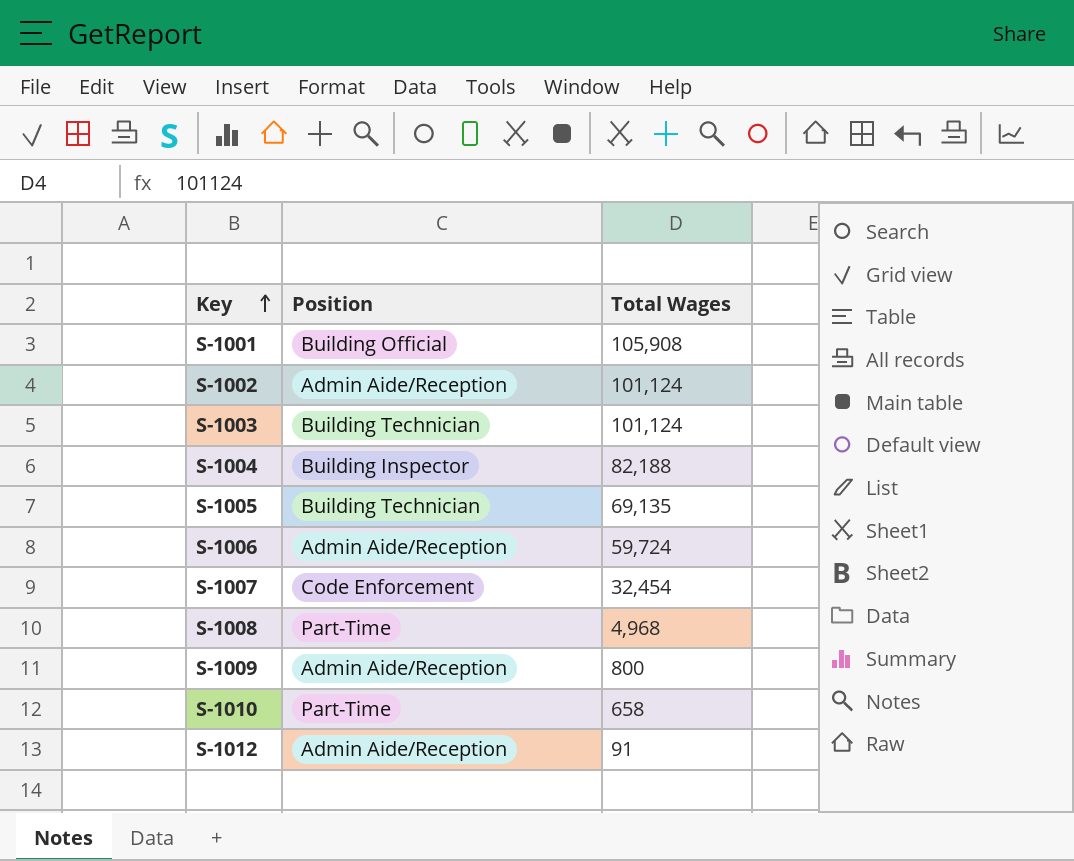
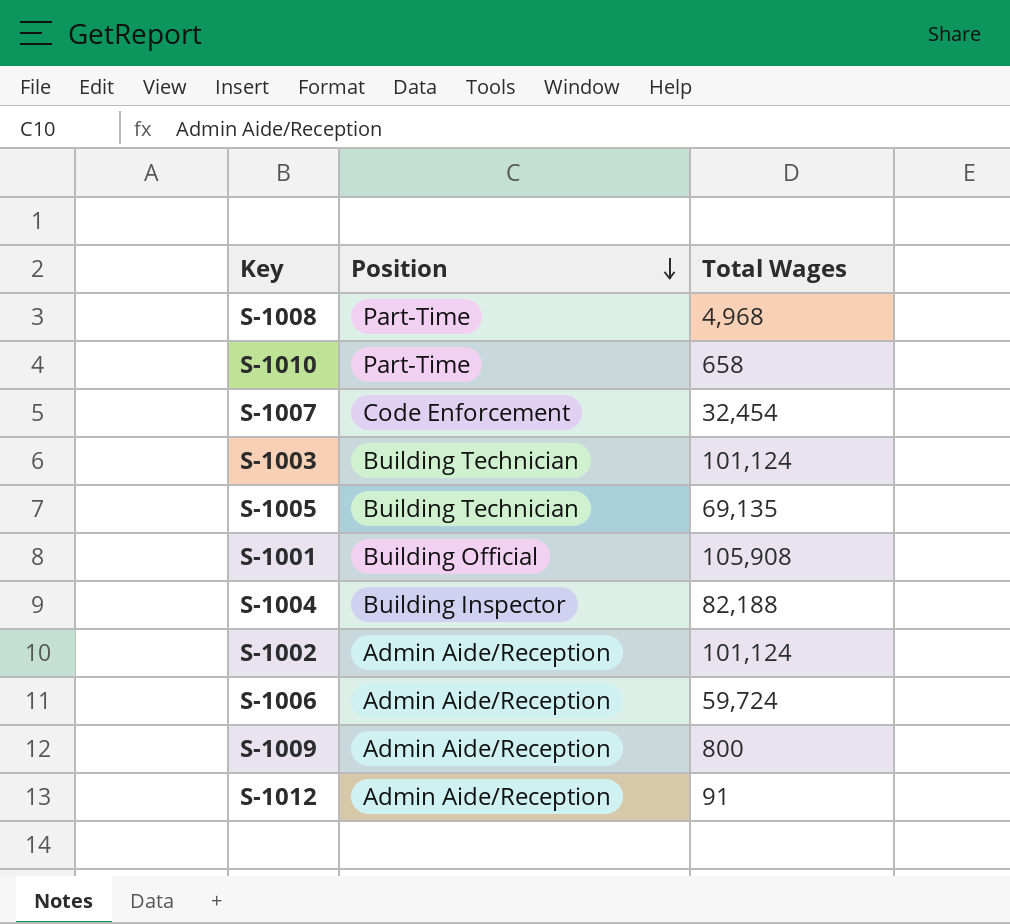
row order: Key ascending -> Position descending

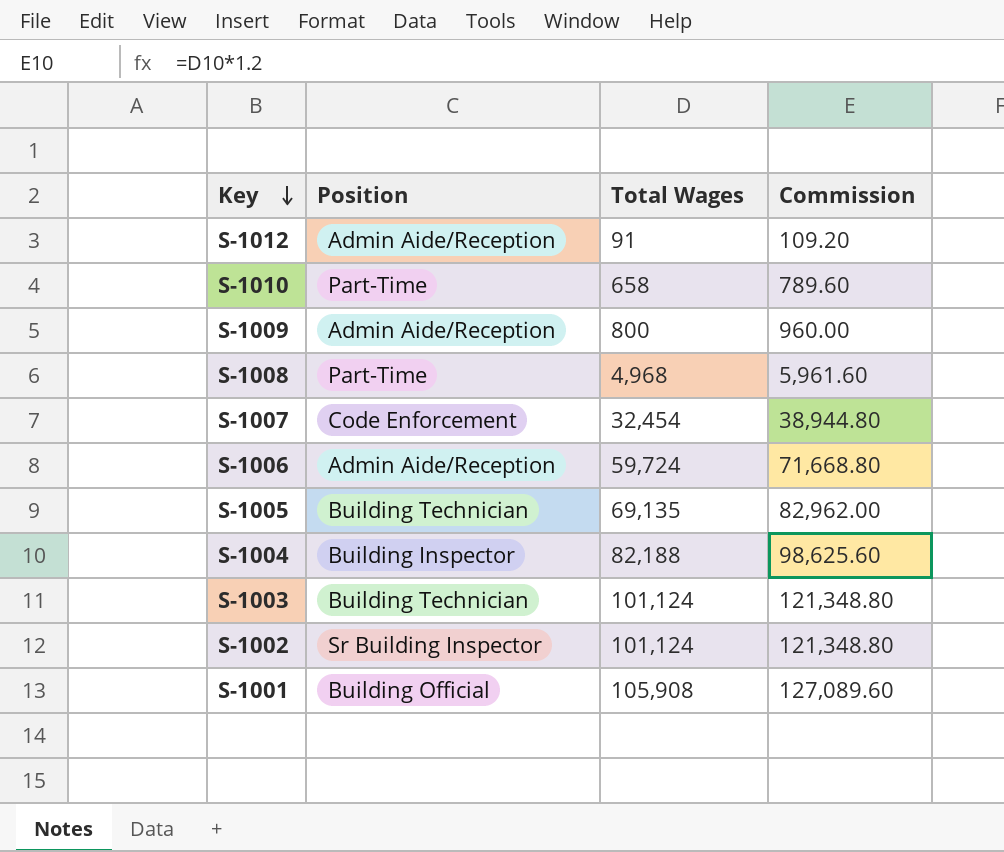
row order: Position descending -> Key descending
column Commission | formula: none -> [Total Wages] * 1.2
S-1002 | Position: Admin Aide/Reception -> Sr Building Inspector

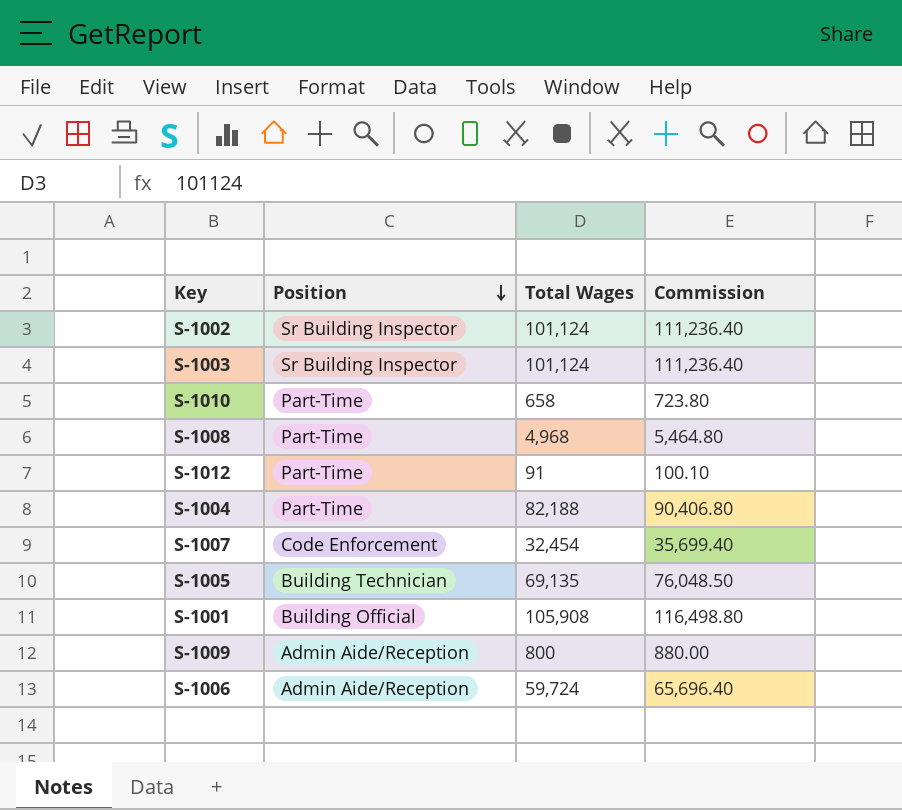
row order: Key descending -> Position descending
column Commission | formula: [Total Wages] * 1.2 -> [Total Wages] * 1.1
S-1003 | Position: Building Technician -> Sr Building Inspector
S-1012 | Position: Admin Aide/Reception -> Part-Time
S-1004 | Position: Building Inspector -> Part-Time

